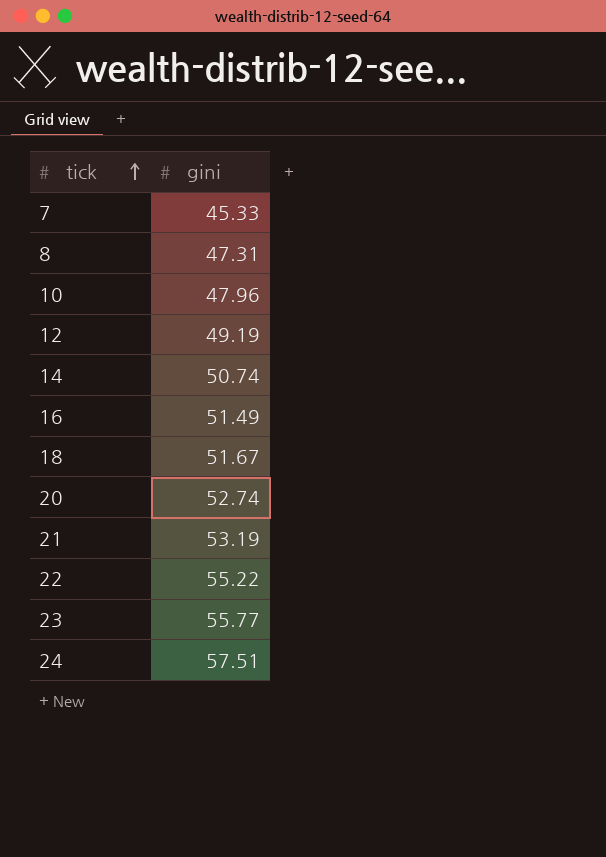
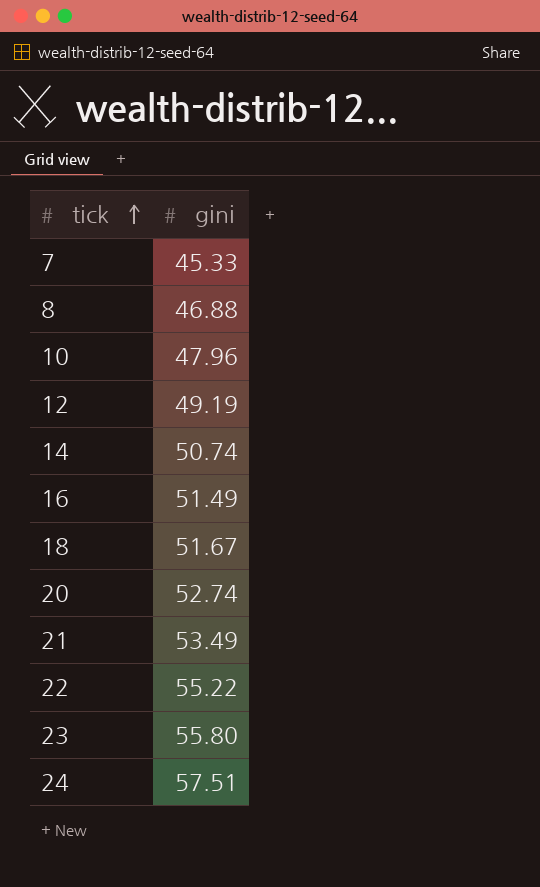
8 | gini: 47.31 -> 46.88
21 | gini: 53.19 -> 53.49
23 | gini: 55.77 -> 55.80

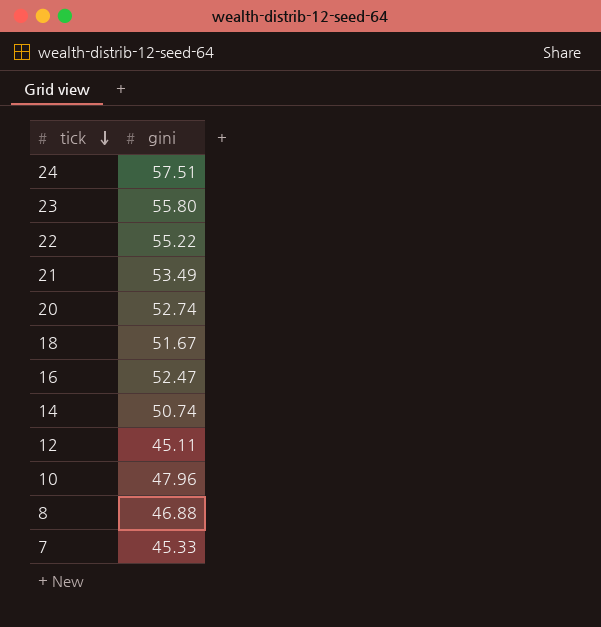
row order: tick ascending -> tick descending
16 | gini: 51.49 -> 52.47
12 | gini: 49.19 -> 45.11

